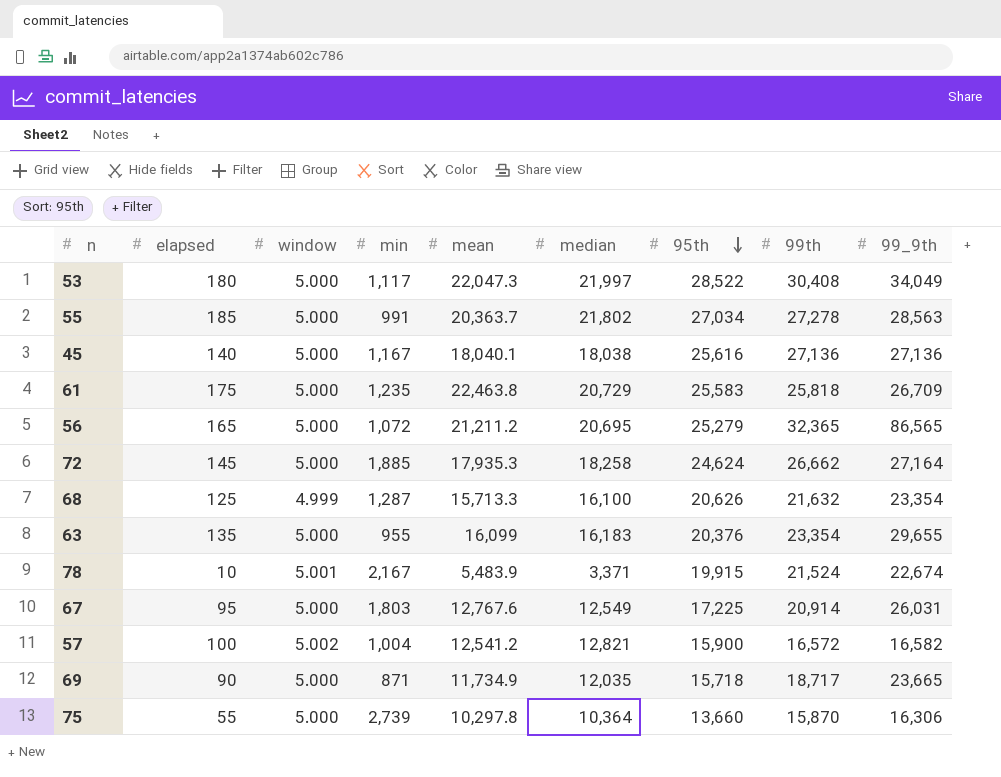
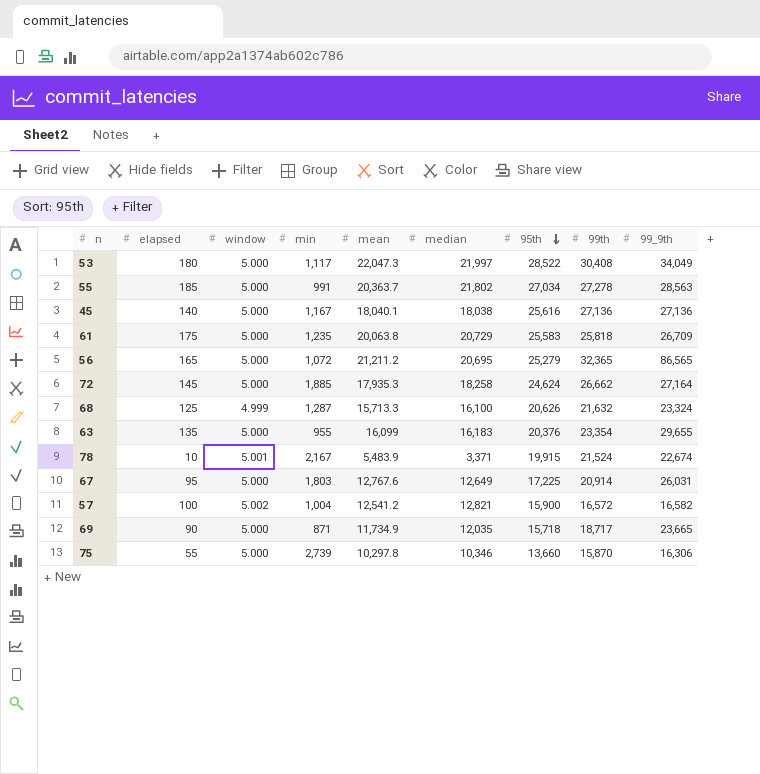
61 | mean: 22,463.8 -> 20,063.8
68 | 99_9th: 23,354 -> 23,324
67 | median: 12,549 -> 12,649
75 | median: 10,364 -> 10,346

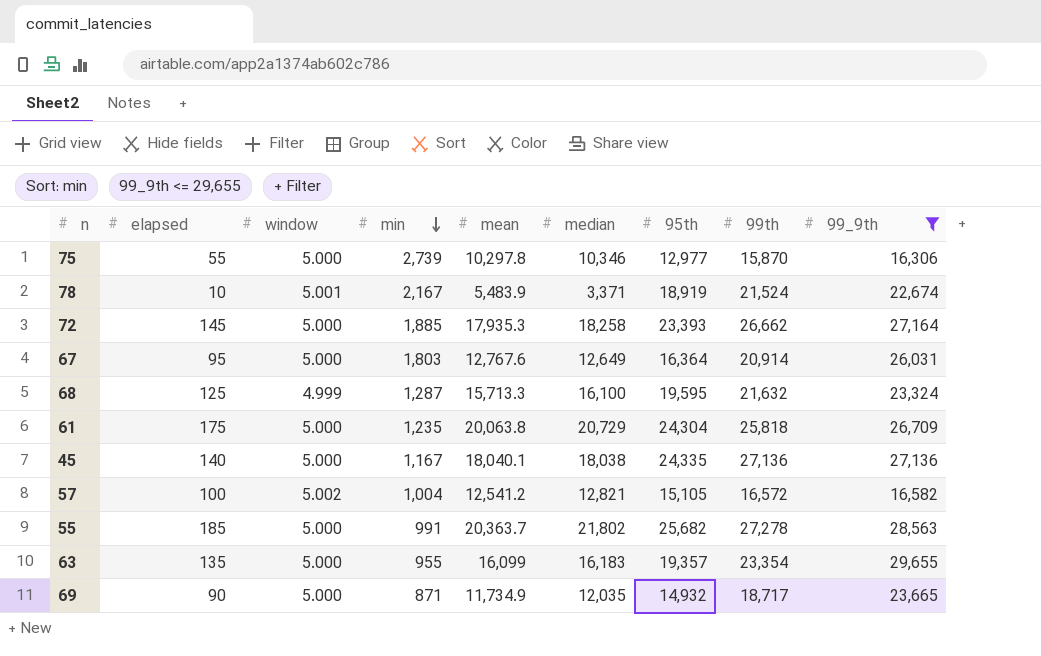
filter: none -> 99_9th <= 29,655
row order: 95th descending -> min descending
75 | 95th: 13,660 -> 12,977
78 | 95th: 19,915 -> 18,919
72 | 95th: 24,624 -> 23,393
67 | 95th: 17,225 -> 16,364
68 | 95th: 20,626 -> 19,595
61 | 95th: 25,583 -> 24,304
45 | 95th: 25,616 -> 24,335
57 | 95th: 15,900 -> 15,105
55 | 95th: 27,034 -> 25,682
63 | 95th: 20,376 -> 19,357
69 | 95th: 15,718 -> 14,932

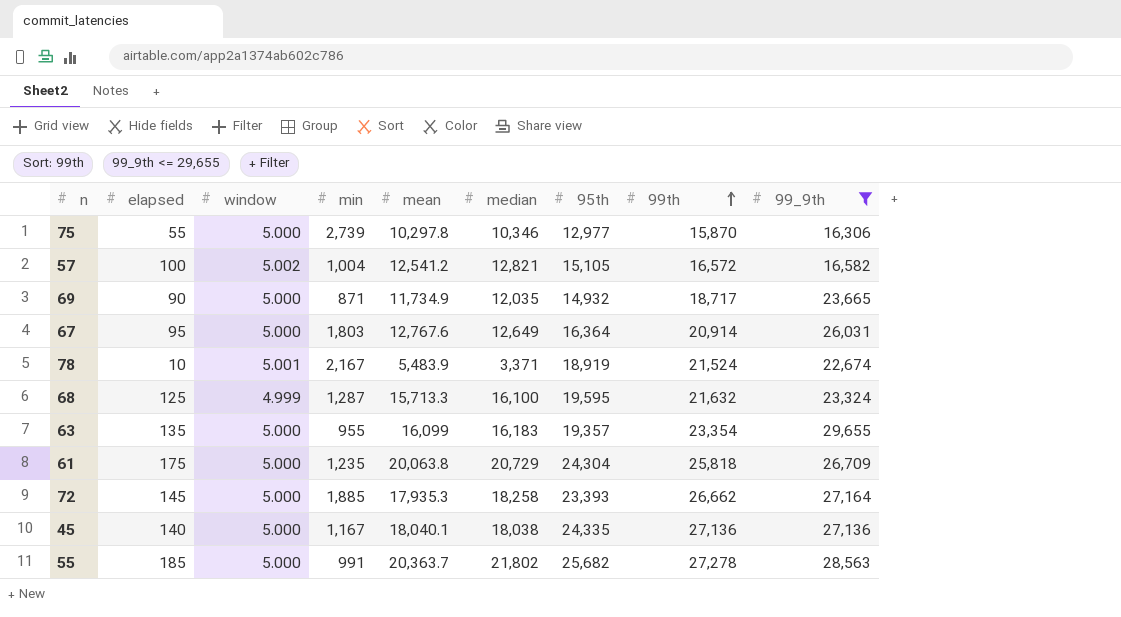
row order: min descending -> 99th ascending

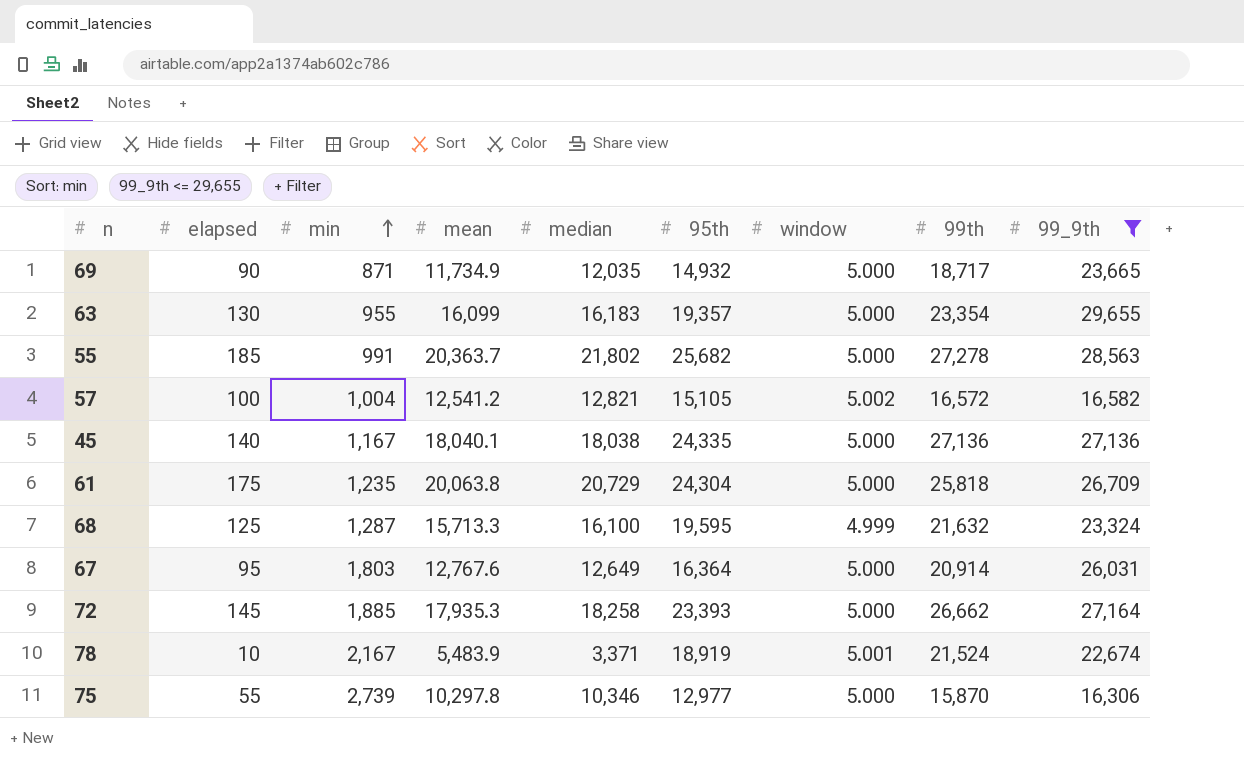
row order: 99th ascending -> min ascending
column window | position: 3 -> 7
63 | elapsed: 135 -> 130

